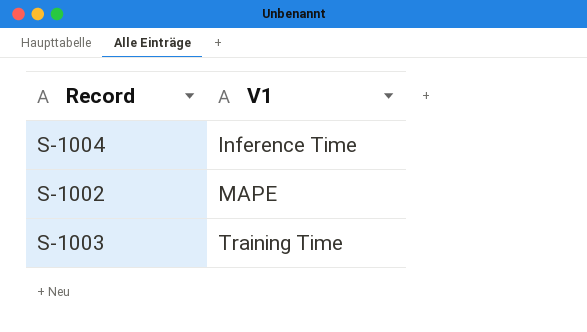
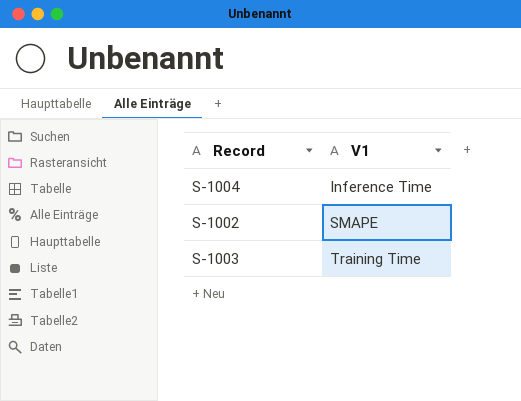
S-1002 | V1: MAPE -> SMAPE

